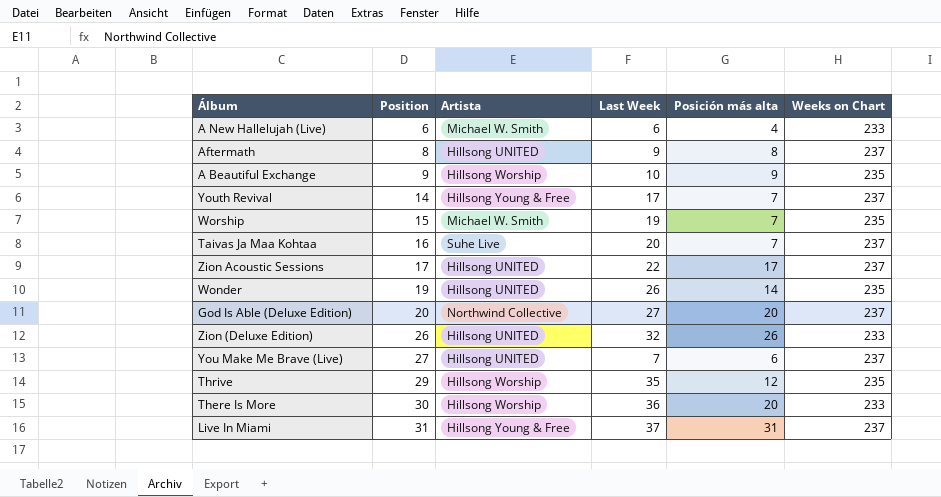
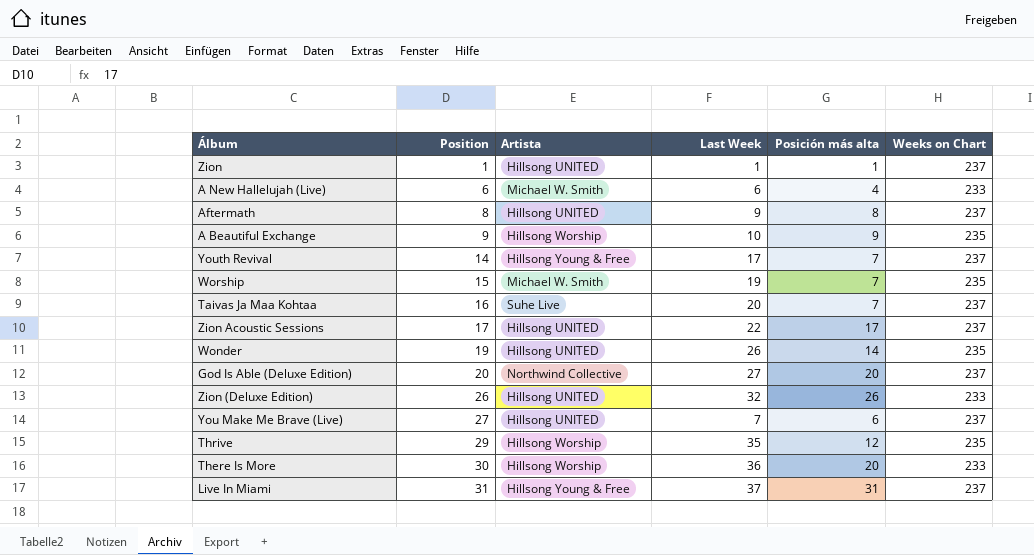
row Zion: none -> 1 | Hillsong UNITED | 1 | 1 | 237

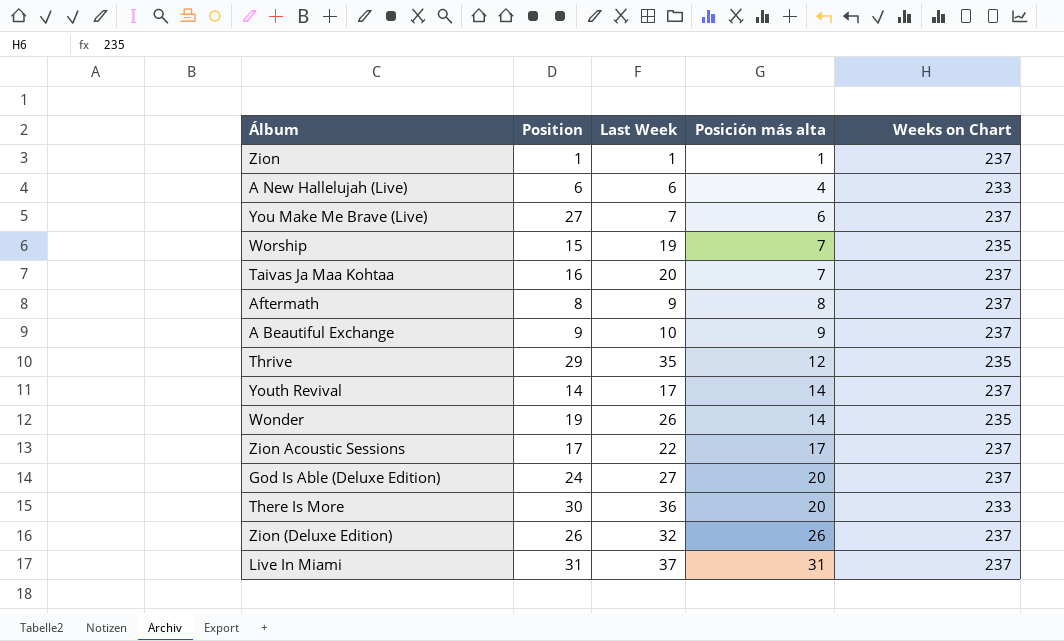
row order: Position ascending -> Posición más alta ascending
column Artista | position: 3 -> none
A Beautiful Exchange | Weeks on Chart: 235 -> 237
Youth Revival | Posición más alta: 7 -> 14
God Is Able (Deluxe Edition) | Position: 20 -> 24
Zion (Deluxe Edition) | Weeks on Chart: 233 -> 237

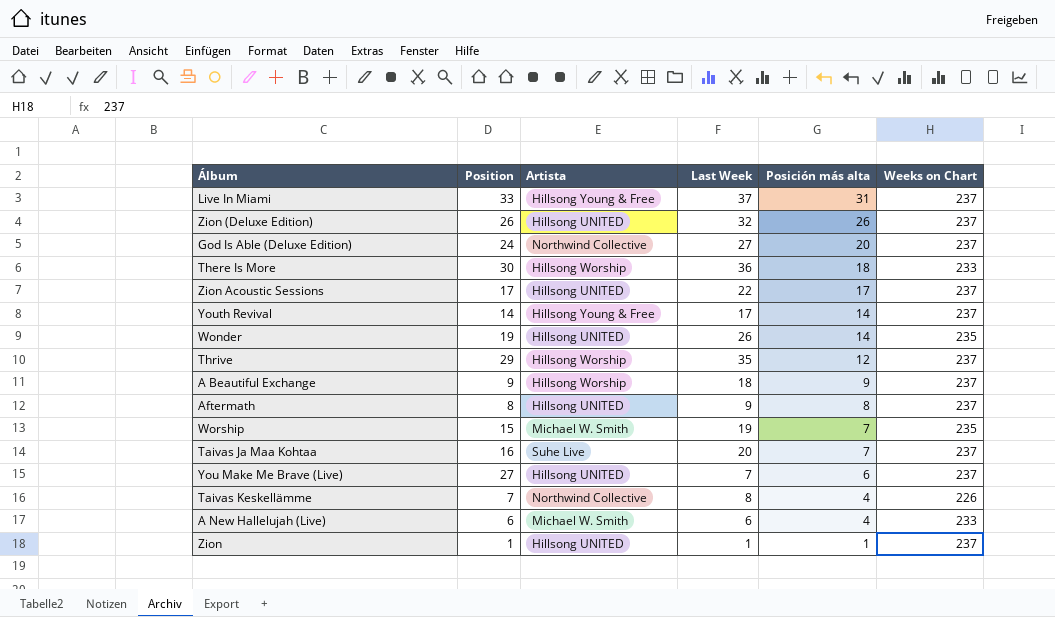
row order: Posición más alta ascending -> Posición más alta descending
column Artista | position: none -> 3
Live In Miami | Position: 31 -> 33
There Is More | Posición más alta: 20 -> 18
Thrive | Weeks on Chart: 235 -> 237
A Beautiful Exchange | Last Week: 10 -> 18
row Taivas Keskellämme: none -> 7 | Northwind Collective | 8 | 4 | 226

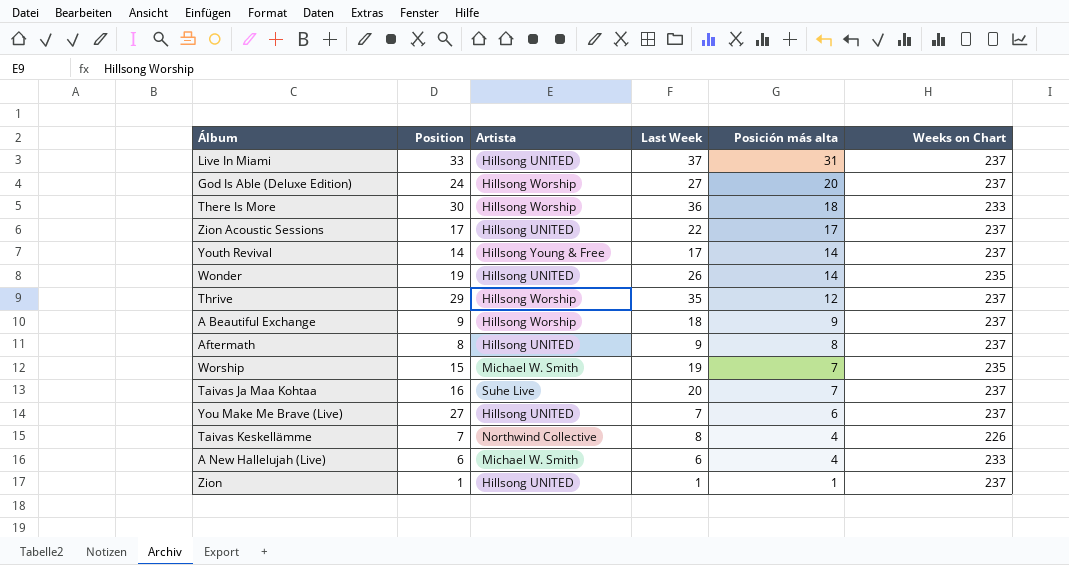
row Zion (Deluxe Edition): 26 | Hillsong UNITED | 32 | 26 | 237 -> none
Live In Miami | Artista: Hillsong Young & Free -> Hillsong UNITED
God Is Able (Deluxe Edition) | Artista: Northwind Collective -> Hillsong Worship

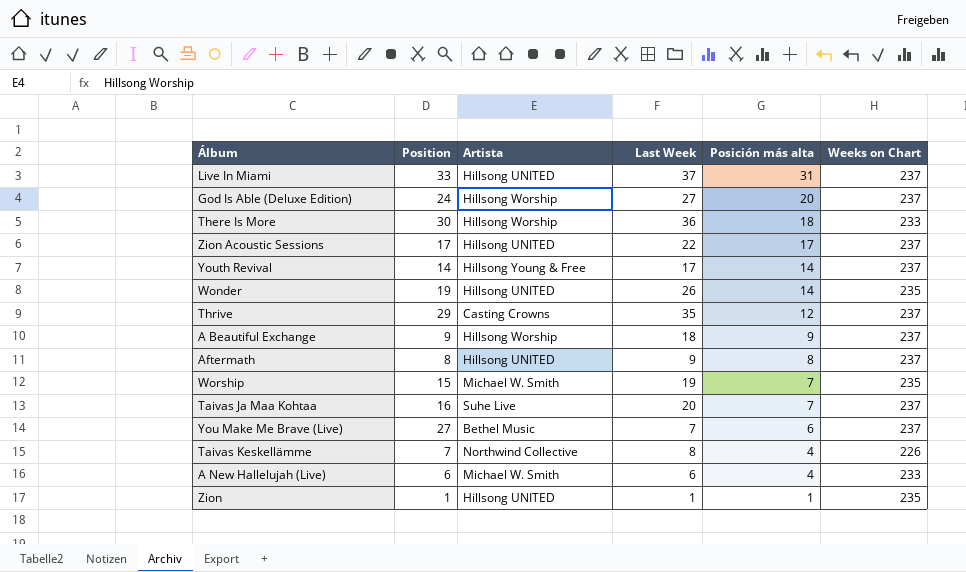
Thrive | Artista: Hillsong Worship -> Casting Crowns
You Make Me Brave (Live) | Artista: Hillsong UNITED -> Bethel Music
Zion | Weeks on Chart: 237 -> 235

